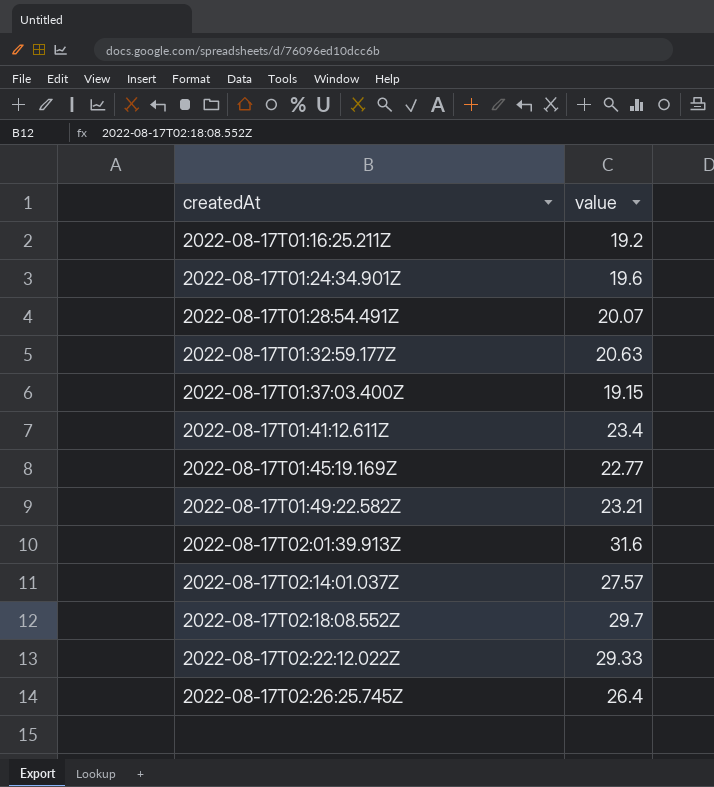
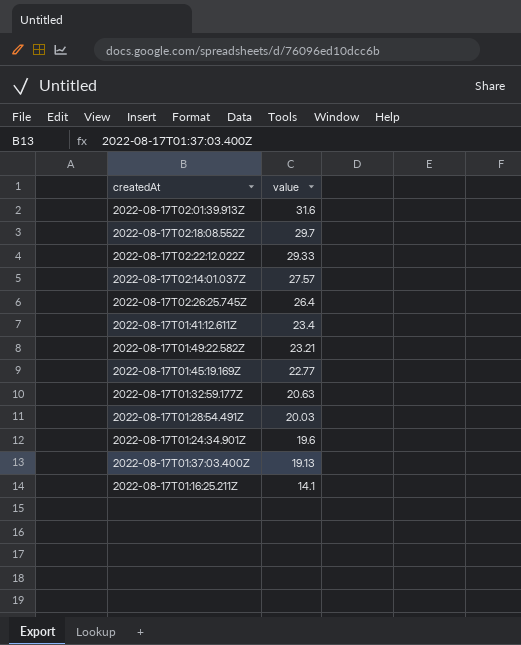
row order: createdAt ascending -> value descending
2022-08-17T01:28:54.491Z | value: 20.07 -> 20.03
2022-08-17T01:37:03.400Z | value: 19.15 -> 19.13
2022-08-17T01:16:25.211Z | value: 19.2 -> 14.1

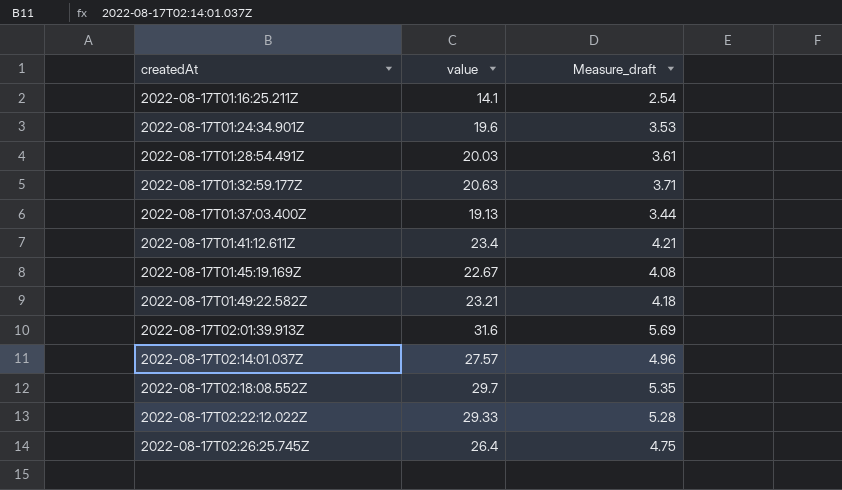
row order: value descending -> createdAt ascending
column Measure_draft | formula: none -> [value] * 0.18
2022-08-17T01:45:19.169Z | value: 22.77 -> 22.67

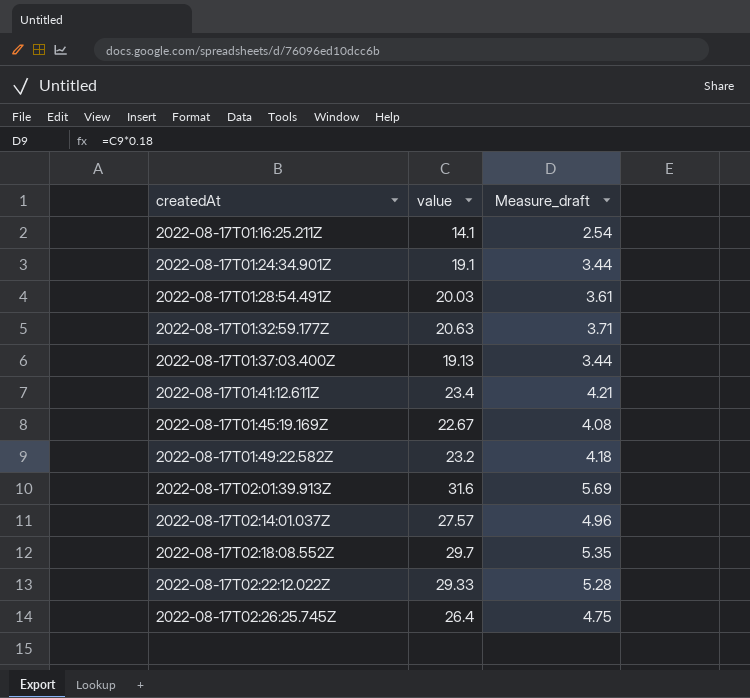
2022-08-17T01:24:34.901Z | value: 19.6 -> 19.1
2022-08-17T01:24:34.901Z | Measure_draft: 3.53 -> 3.44
2022-08-17T01:49:22.582Z | value: 23.21 -> 23.2

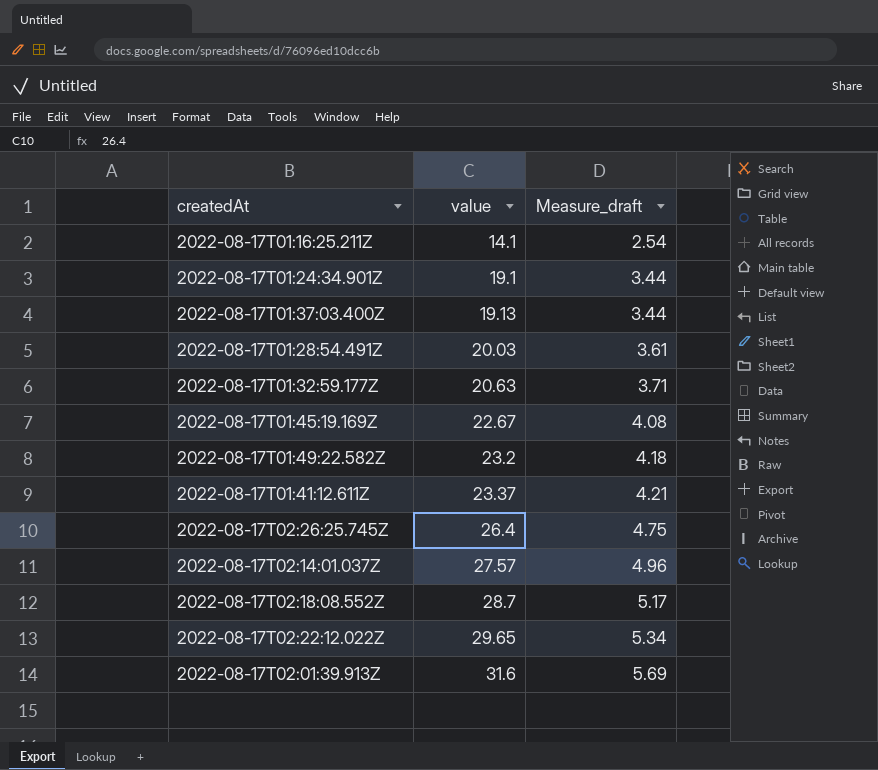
row order: createdAt ascending -> value ascending
2022-08-17T01:41:12.611Z | value: 23.4 -> 23.37
2022-08-17T02:18:08.552Z | value: 29.7 -> 28.7
2022-08-17T02:18:08.552Z | Measure_draft: 5.35 -> 5.17
2022-08-17T02:22:12.022Z | value: 29.33 -> 29.65
2022-08-17T02:22:12.022Z | Measure_draft: 5.28 -> 5.34

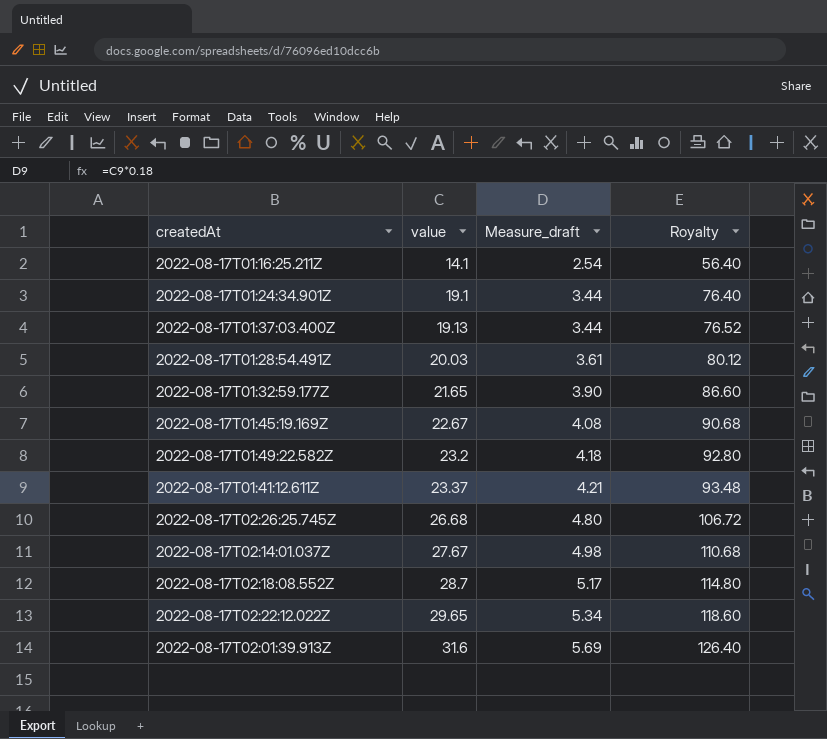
column Royalty | formula: none -> [value] * 4
2022-08-17T01:32:59.177Z | value: 20.63 -> 21.65
2022-08-17T01:32:59.177Z | Measure_draft: 3.71 -> 3.90
2022-08-17T02:26:25.745Z | value: 26.4 -> 26.68
2022-08-17T02:26:25.745Z | Measure_draft: 4.75 -> 4.80
2022-08-17T02:14:01.037Z | value: 27.57 -> 27.67
2022-08-17T02:14:01.037Z | Measure_draft: 4.96 -> 4.98

